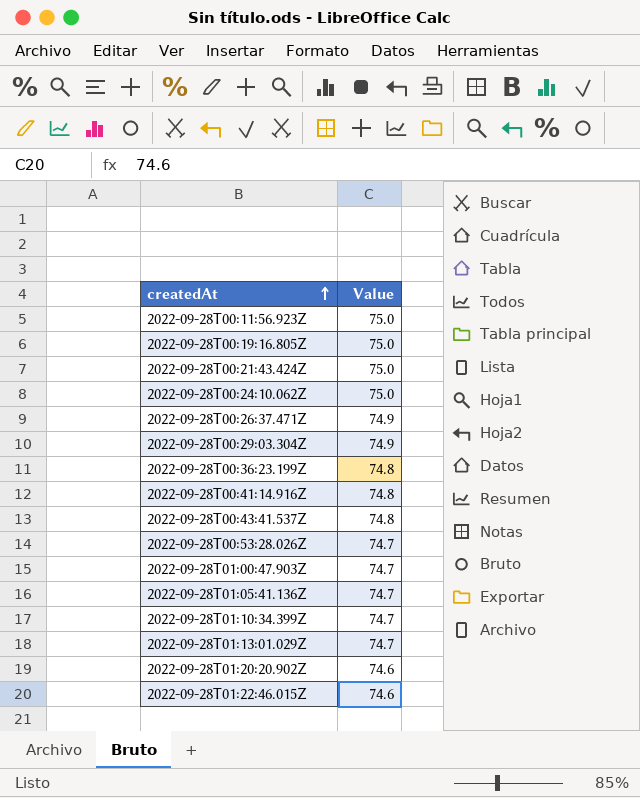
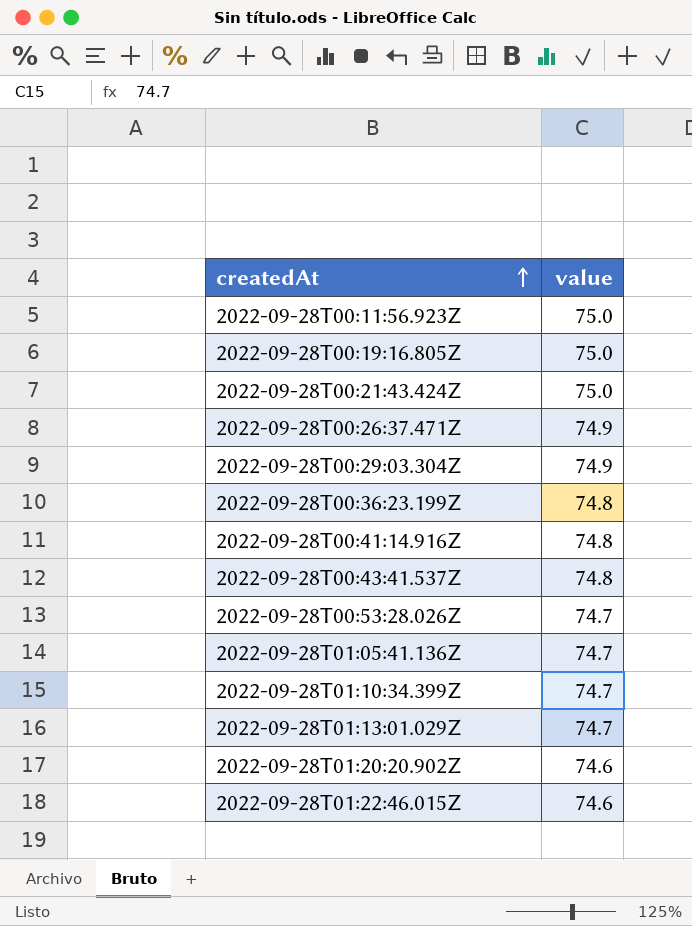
column name: Value -> value
row 2022-09-28T00:24:10.062Z: 75.0 -> none
row 2022-09-28T01:00:47.903Z: 74.7 -> none

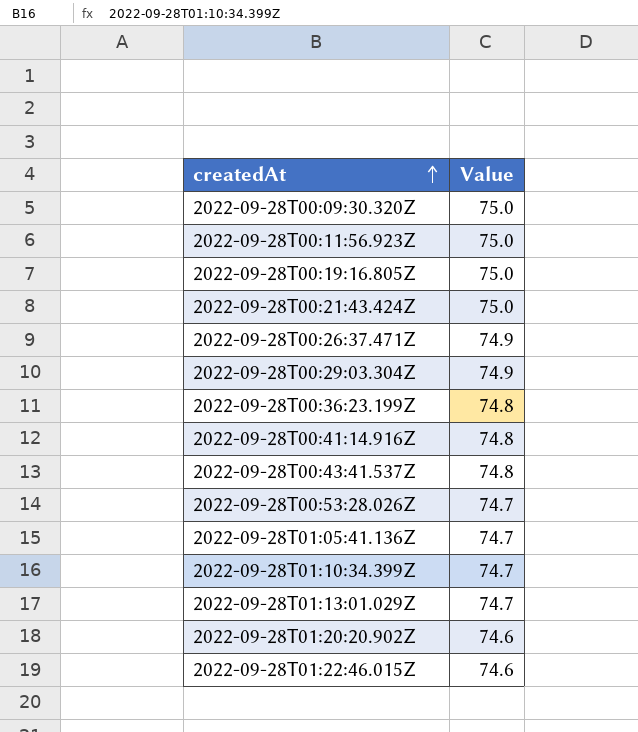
column name: value -> Value
row 2022-09-28T00:09:30.320Z: none -> 75.0

